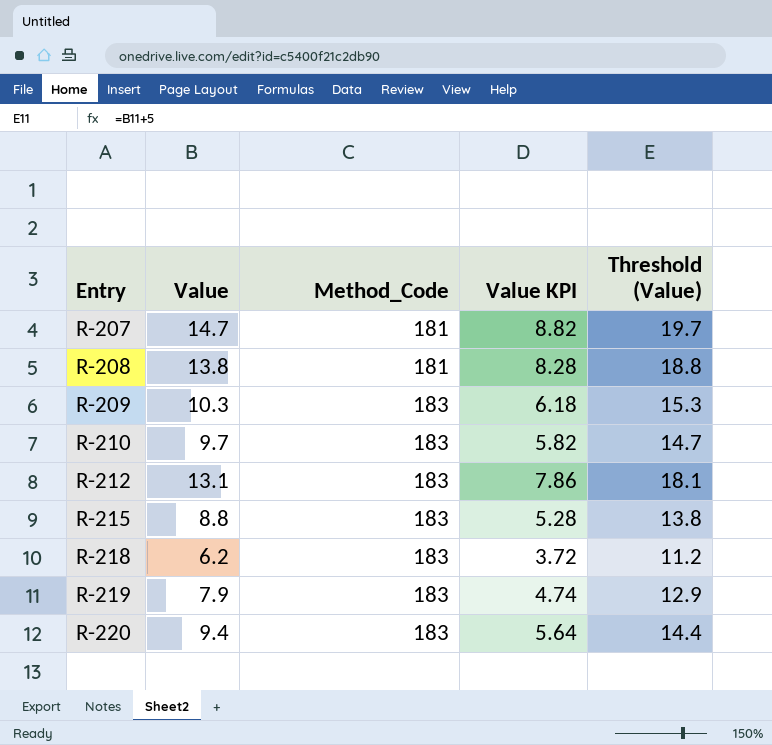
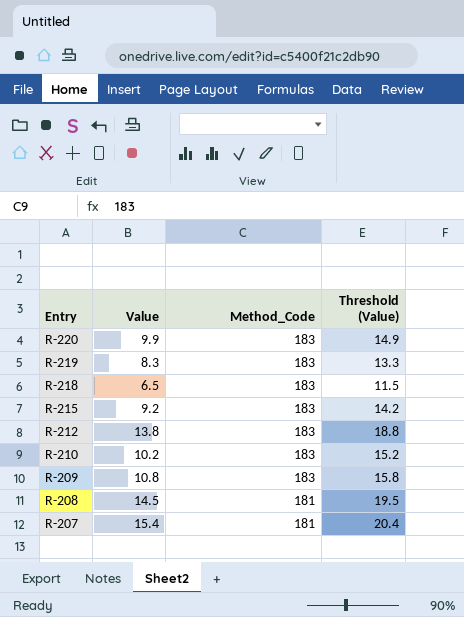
row order: Entry ascending -> Entry descending
column Value KPI | formula: [Value] * 0.6 -> none
R-220 | Value: 9.4 -> 9.9
R-220 | Threshold (Value): 14.4 -> 14.9
R-219 | Value: 7.9 -> 8.3
R-219 | Threshold (Value): 12.9 -> 13.3
R-218 | Value: 6.2 -> 6.5
R-218 | Threshold (Value): 11.2 -> 11.5
R-215 | Value: 8.8 -> 9.2
R-215 | Threshold (Value): 13.8 -> 14.2
R-212 | Value: 13.1 -> 13.8
R-212 | Threshold (Value): 18.1 -> 18.8
R-210 | Value: 9.7 -> 10.2
R-210 | Threshold (Value): 14.7 -> 15.2
R-209 | Value: 10.3 -> 10.8
R-209 | Threshold (Value): 15.3 -> 15.8
R-208 | Value: 13.8 -> 14.5
R-208 | Threshold (Value): 18.8 -> 19.5
R-207 | Value: 14.7 -> 15.4
R-207 | Threshold (Value): 19.7 -> 20.4

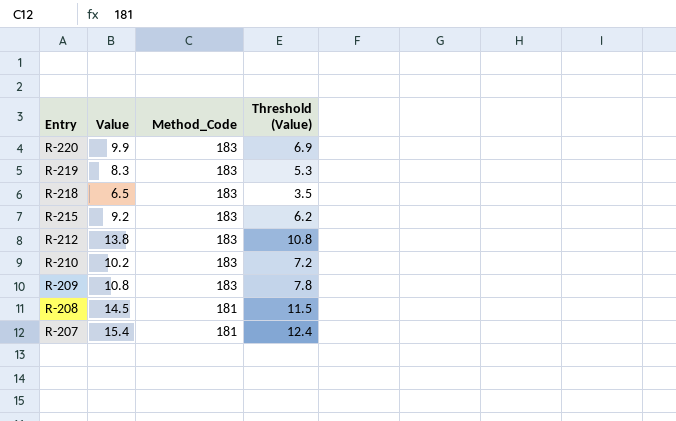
column Threshold (Value) | formula: [Value] + 5 -> [Value] - 3

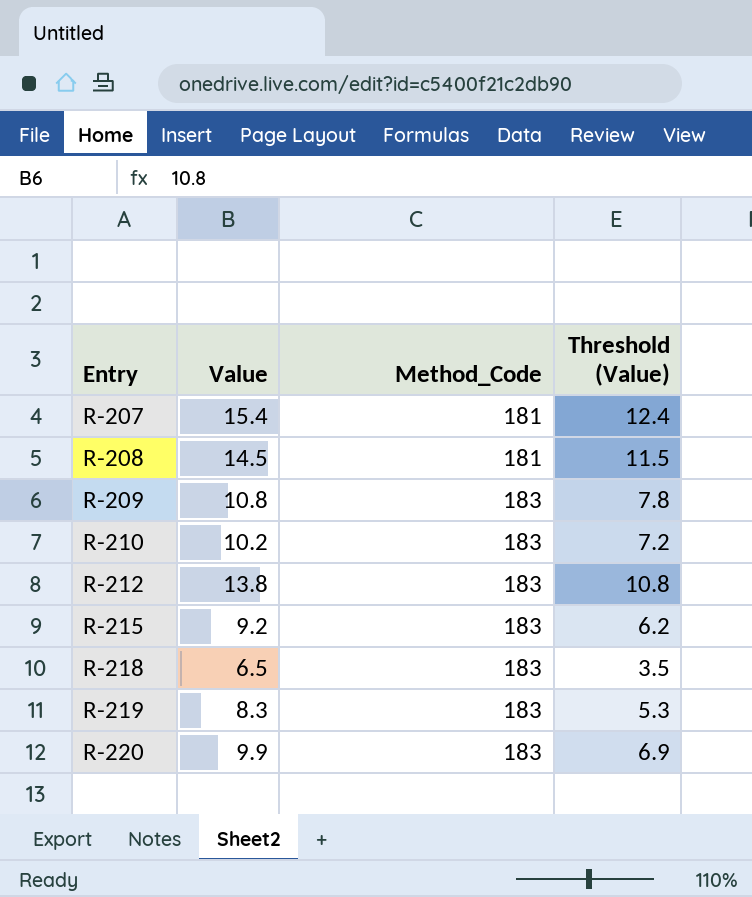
row order: Entry descending -> Entry ascending

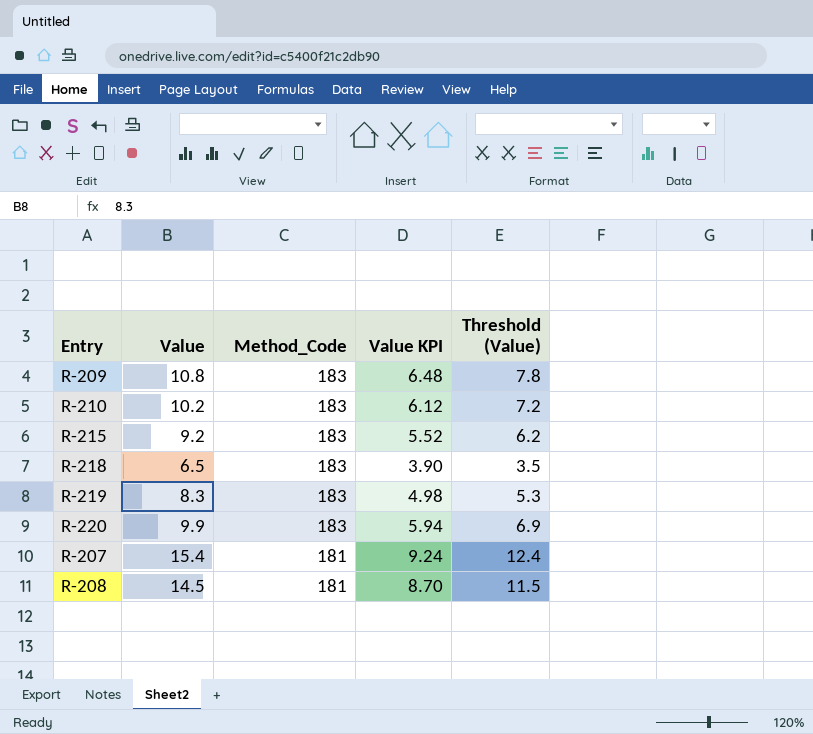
row order: Entry ascending -> Method_Code descending
column Value KPI | formula: none -> [Value] * 0.6
row R-212: 13.8 | 183 | 10.8 -> none

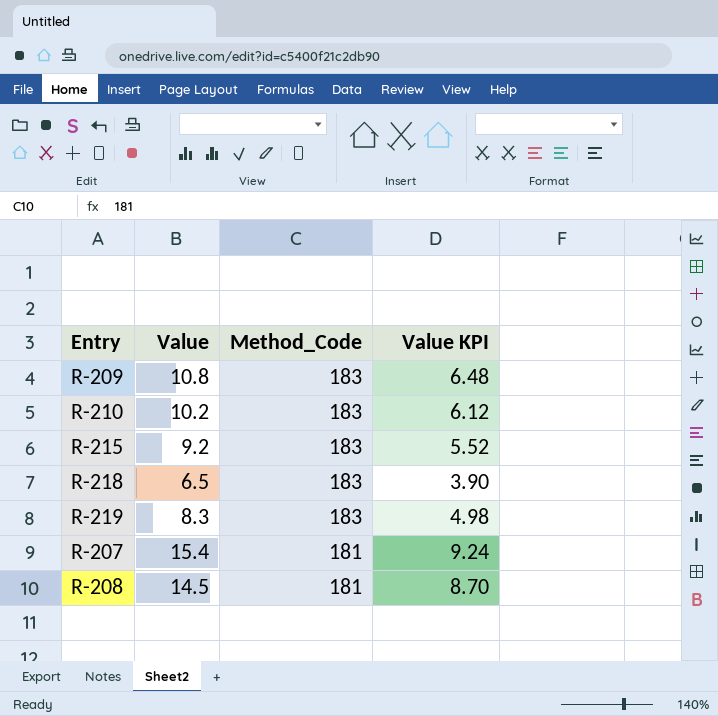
column Threshold (Value) | formula: [Value] - 3 -> none
row R-220: 9.9 | 183 | 5.94 | 6.9 -> none

